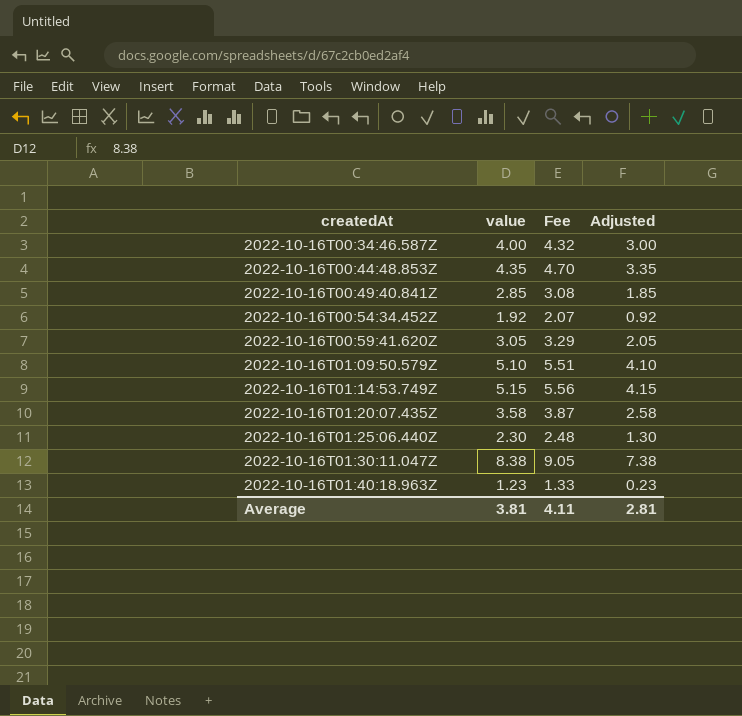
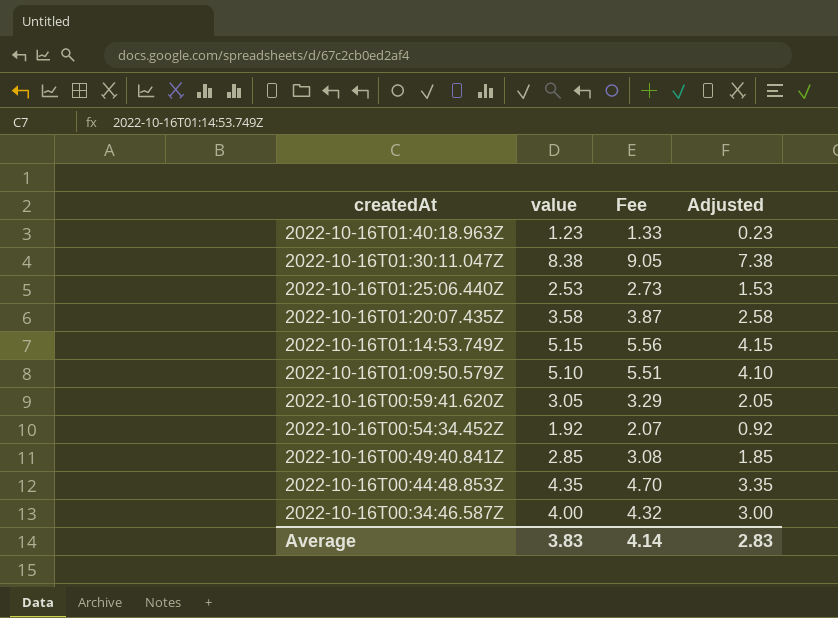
row order: createdAt ascending -> createdAt descending
2022-10-16T01:25:06.440Z | value: 2.30 -> 2.53
2022-10-16T01:25:06.440Z | Fee: 2.48 -> 2.73
2022-10-16T01:25:06.440Z | Adjusted: 1.30 -> 1.53
Average | value: 3.81 -> 3.83
Average | Fee: 4.11 -> 4.14
Average | Adjusted: 2.81 -> 2.83

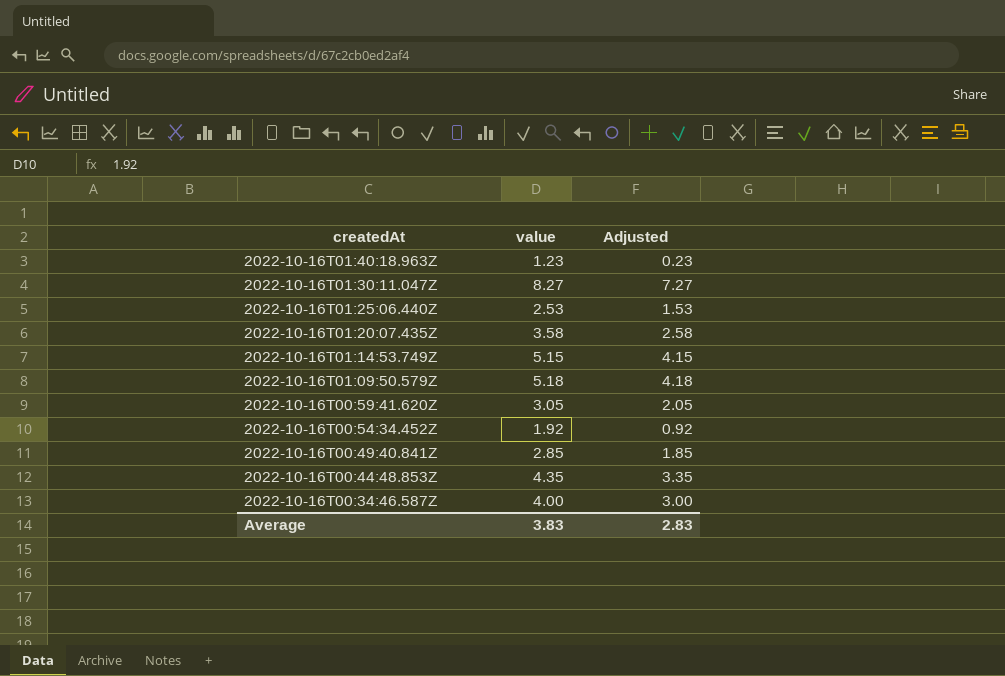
column Fee | formula: [value] * 1.08 -> none
2022-10-16T01:30:11.047Z | value: 8.38 -> 8.27
2022-10-16T01:30:11.047Z | Adjusted: 7.38 -> 7.27
2022-10-16T01:09:50.579Z | value: 5.10 -> 5.18
2022-10-16T01:09:50.579Z | Adjusted: 4.10 -> 4.18

